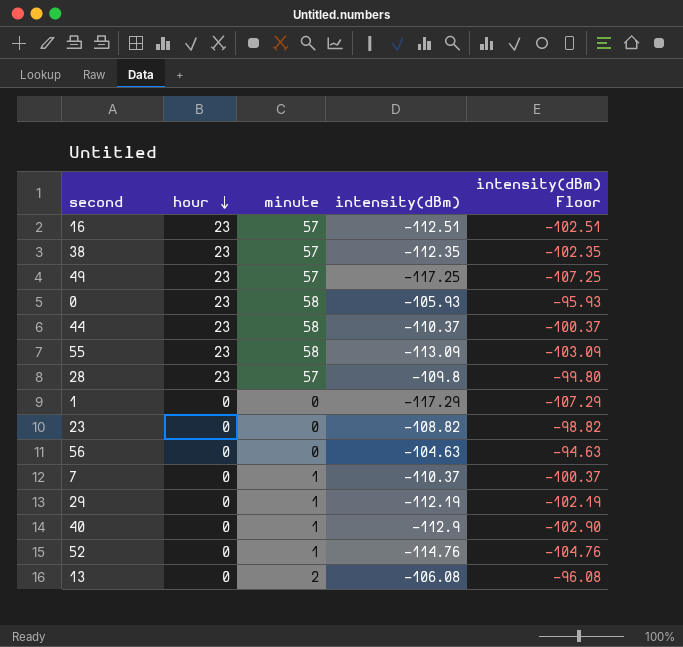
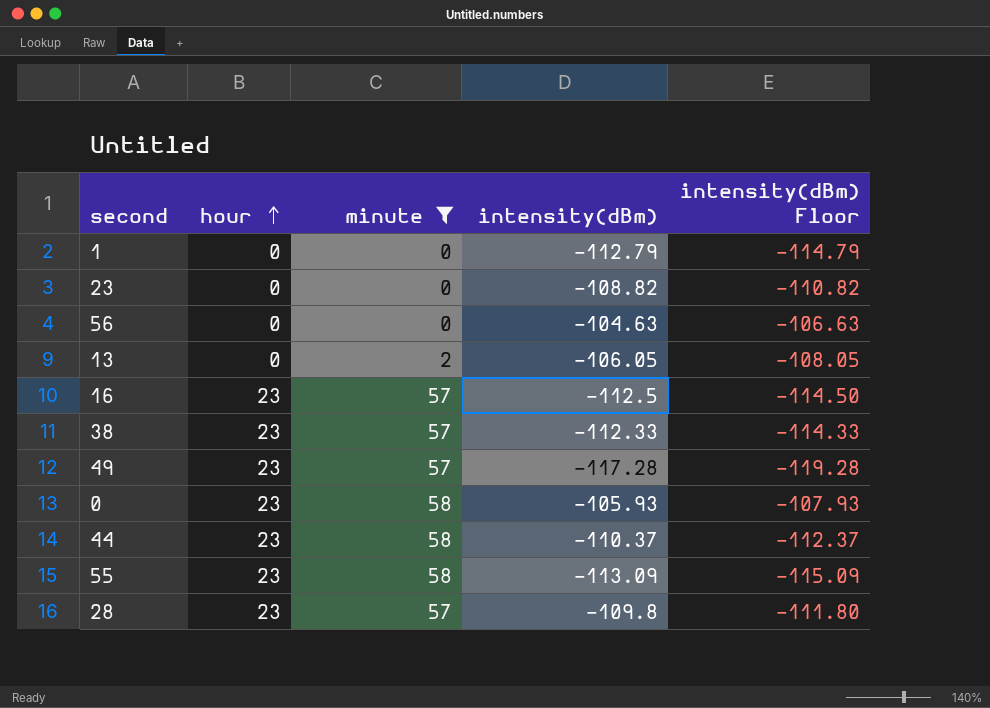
filter: none -> minute != 1
row order: hour descending -> hour ascending
column intensity(dBm) Floor | formula: [intensity(dBm)] + 10 -> [intensity(dBm)] - 2
1 | intensity(dBm): -117.29 -> -112.79
13 | intensity(dBm): -106.08 -> -106.05
16 | intensity(dBm): -112.51 -> -112.5
38 | intensity(dBm): -112.35 -> -112.33
49 | intensity(dBm): -117.25 -> -117.28

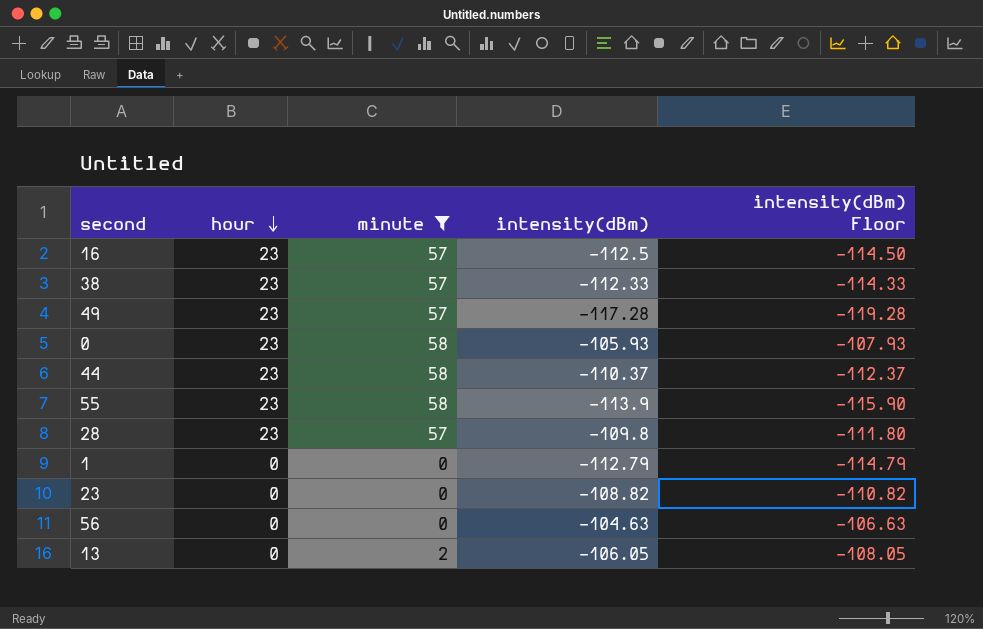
row order: hour ascending -> hour descending
55 | intensity(dBm): -113.09 -> -113.9
55 | intensity(dBm) Floor: -115.09 -> -115.90

